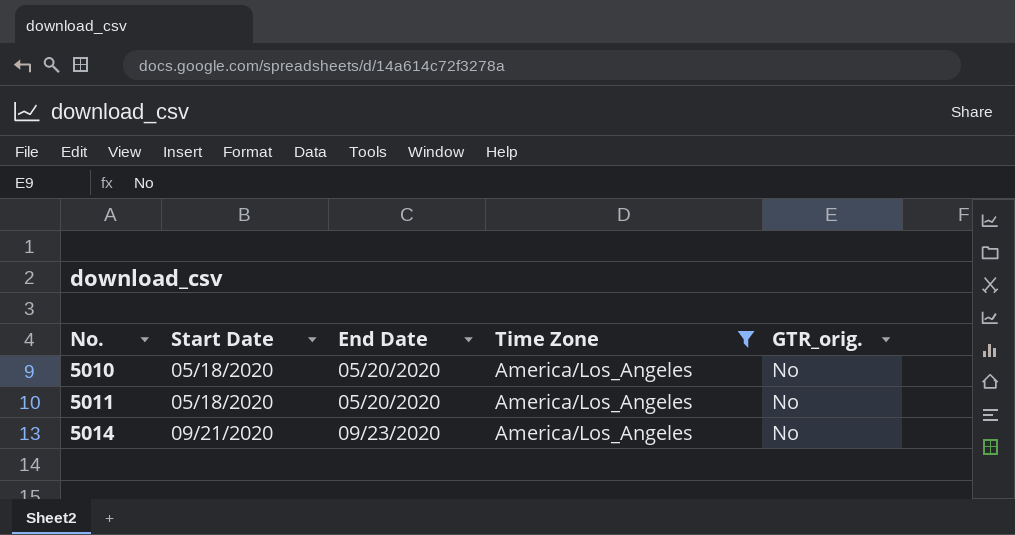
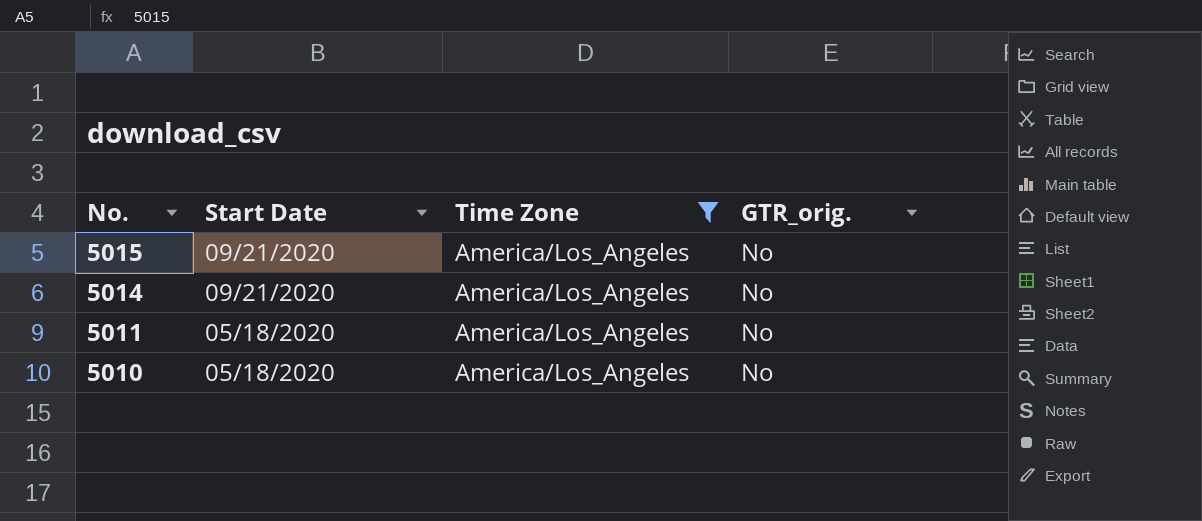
row order: No. ascending -> No. descending
column End Date | position: 3 -> none
row 5015: none -> 09/21/2020 | America/Los_Angeles | No

